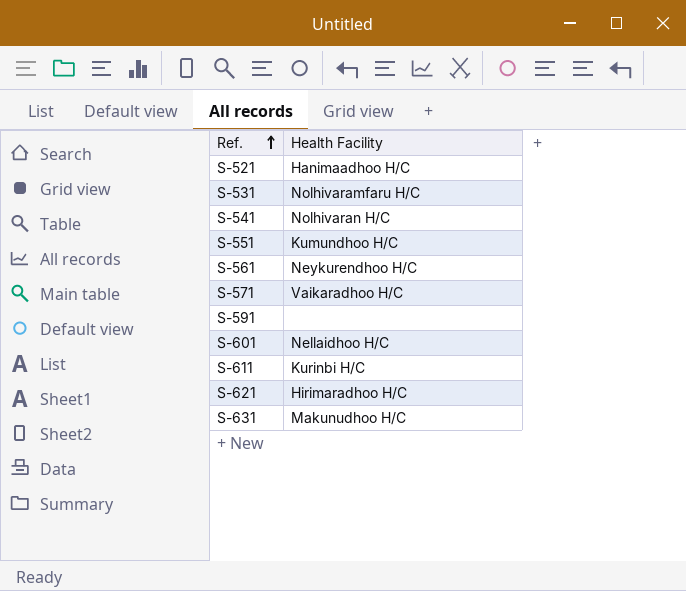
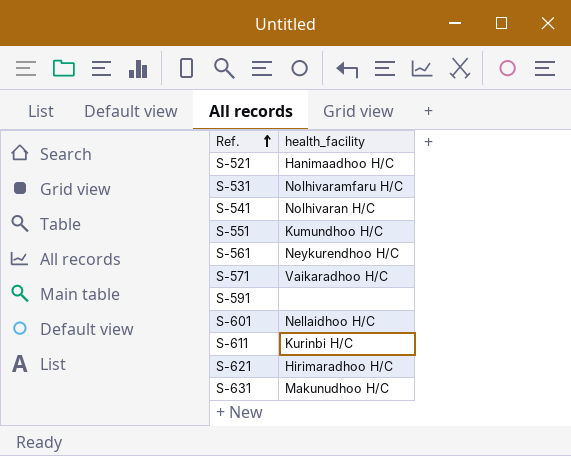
column name: Health Facility -> health_facility

